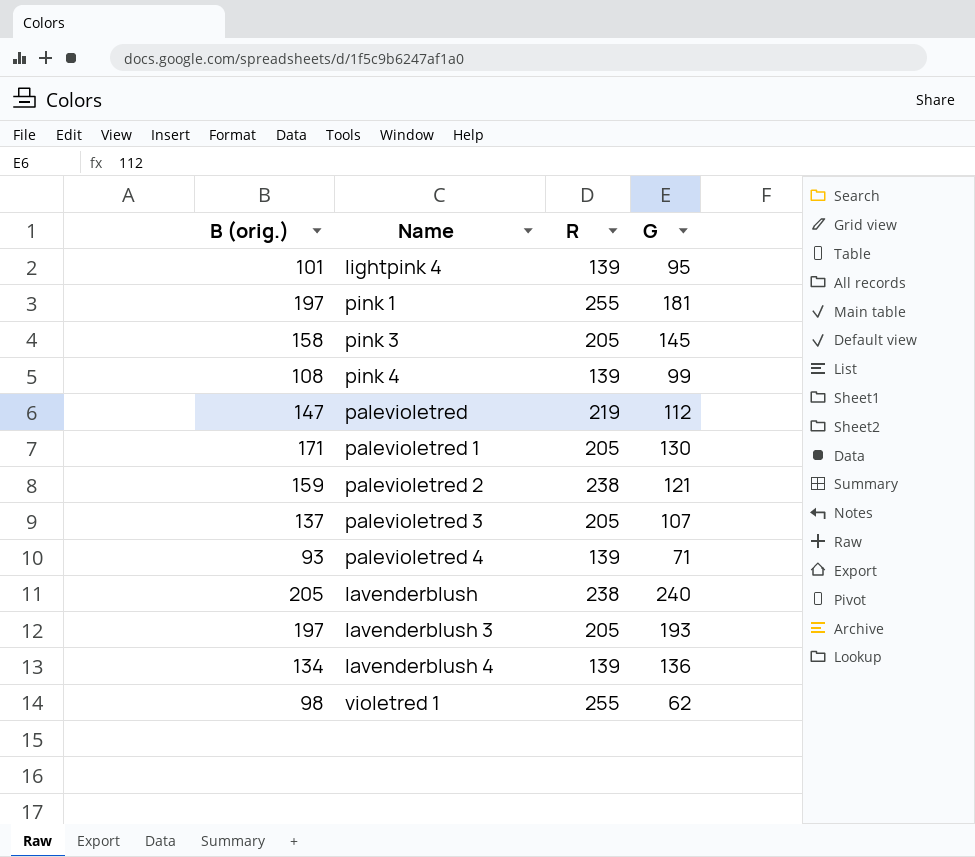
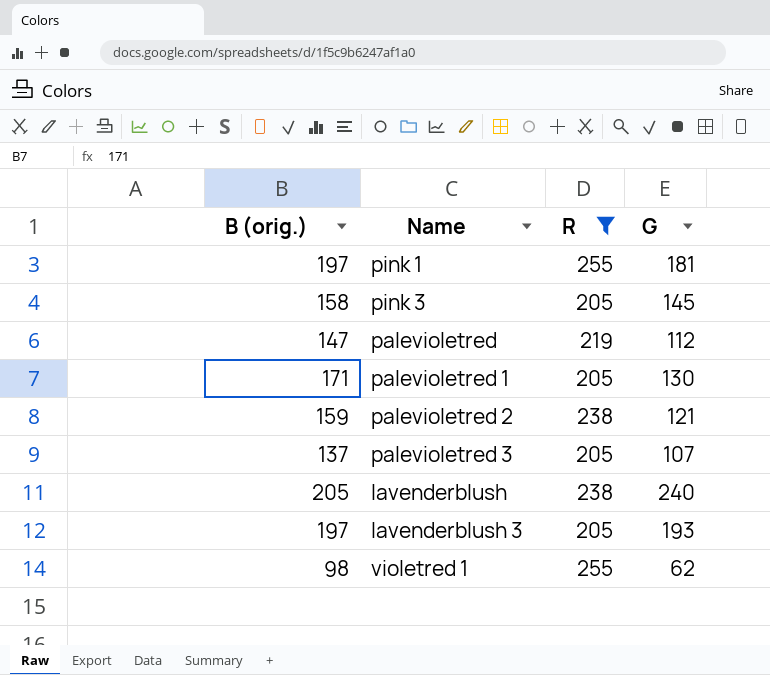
filter: none -> R != 139

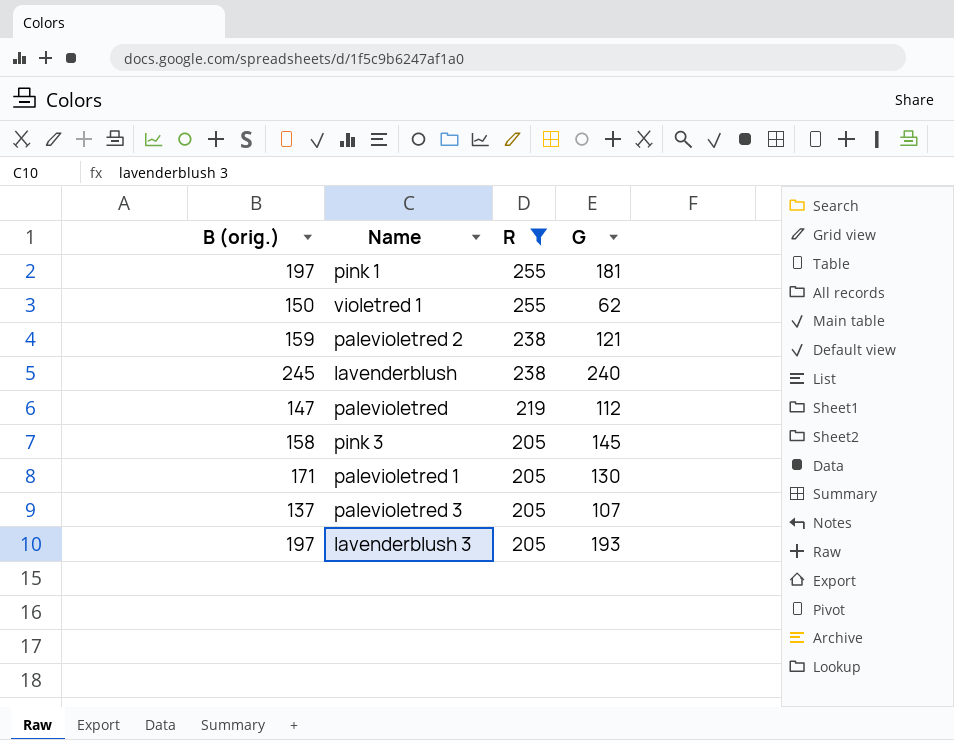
row order: none -> R descending
violetred 1 | B (orig.): 98 -> 150
lavenderblush | B (orig.): 205 -> 245

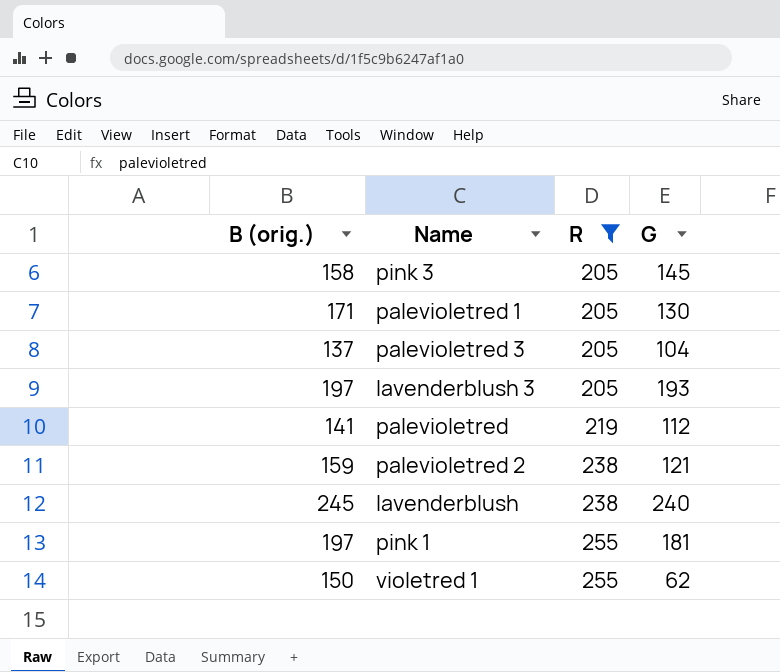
row order: R descending -> R ascending
palevioletred 3 | G: 107 -> 104
palevioletred | B (orig.): 147 -> 141

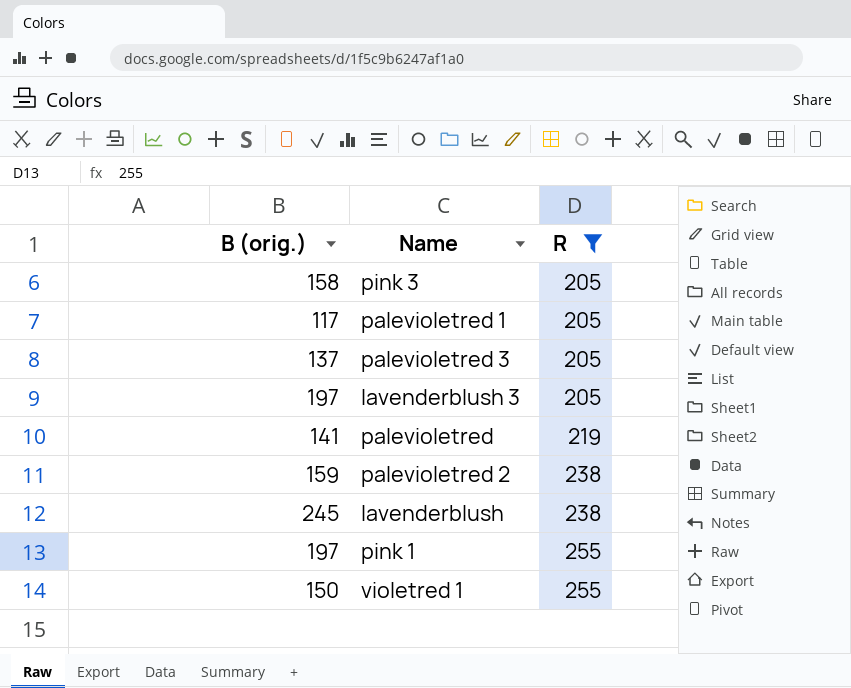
column G | position: 4 -> none
palevioletred 1 | B (orig.): 171 -> 117

